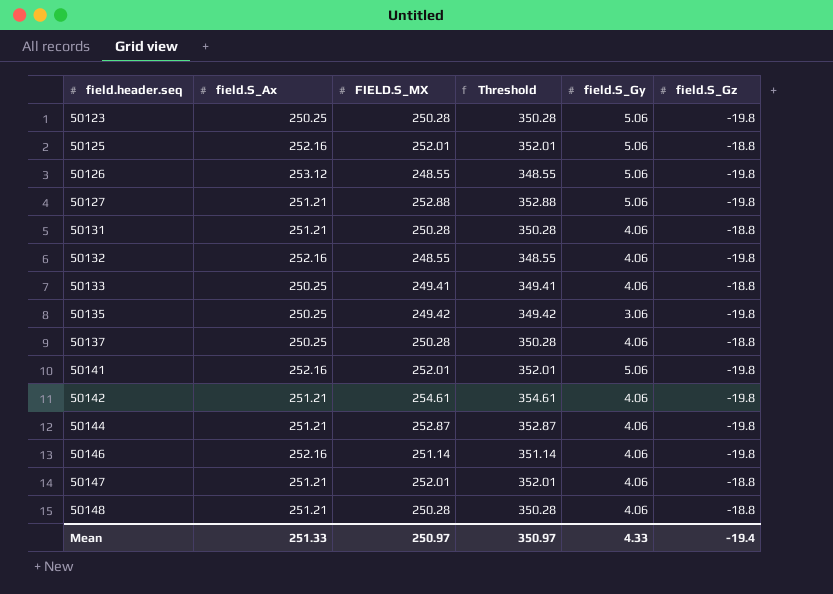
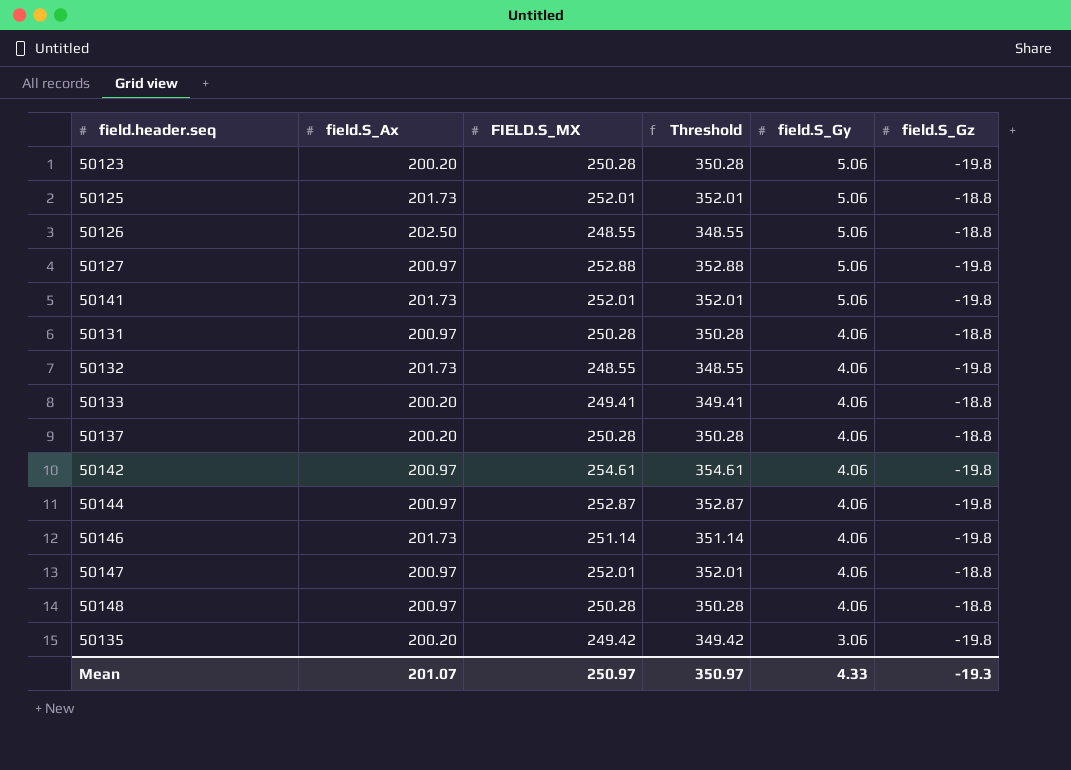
row order: field.header.seq ascending -> field.S_Gy descending
50123 | field.S_Ax: 250.25 -> 200.20
50125 | field.S_Ax: 252.16 -> 201.73
50126 | field.S_Ax: 253.12 -> 202.50
50126 | field.S_Gz: -19.8 -> -18.8
50127 | field.S_Ax: 251.21 -> 200.97
50141 | field.S_Ax: 252.16 -> 201.73
50131 | field.S_Ax: 251.21 -> 200.97
50132 | field.S_Ax: 252.16 -> 201.73
50133 | field.S_Ax: 250.25 -> 200.20
50137 | field.S_Ax: 250.25 -> 200.20
50142 | field.S_Ax: 251.21 -> 200.97
50144 | field.S_Ax: 251.21 -> 200.97
50146 | field.S_Ax: 252.16 -> 201.73
50147 | field.S_Ax: 251.21 -> 200.97
50148 | field.S_Ax: 251.21 -> 200.97
50135 | field.S_Ax: 250.25 -> 200.20
Mean | field.S_Ax: 251.33 -> 201.07
Mean | field.S_Gz: -19.4 -> -19.3

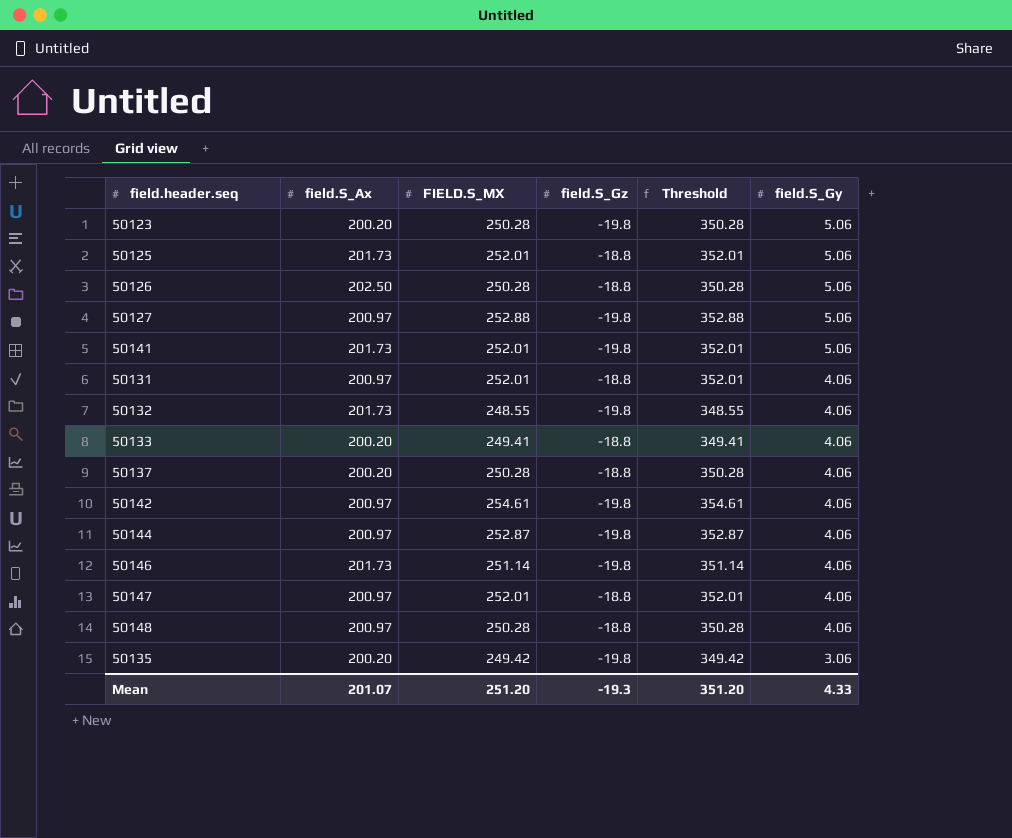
column field.S_Gz | position: 6 -> 4
50126 | FIELD.S_MX: 248.55 -> 250.28
50126 | Threshold: 348.55 -> 350.28
50131 | FIELD.S_MX: 250.28 -> 252.01
50131 | Threshold: 350.28 -> 352.01
Mean | FIELD.S_MX: 250.97 -> 251.20
Mean | Threshold: 350.97 -> 351.20

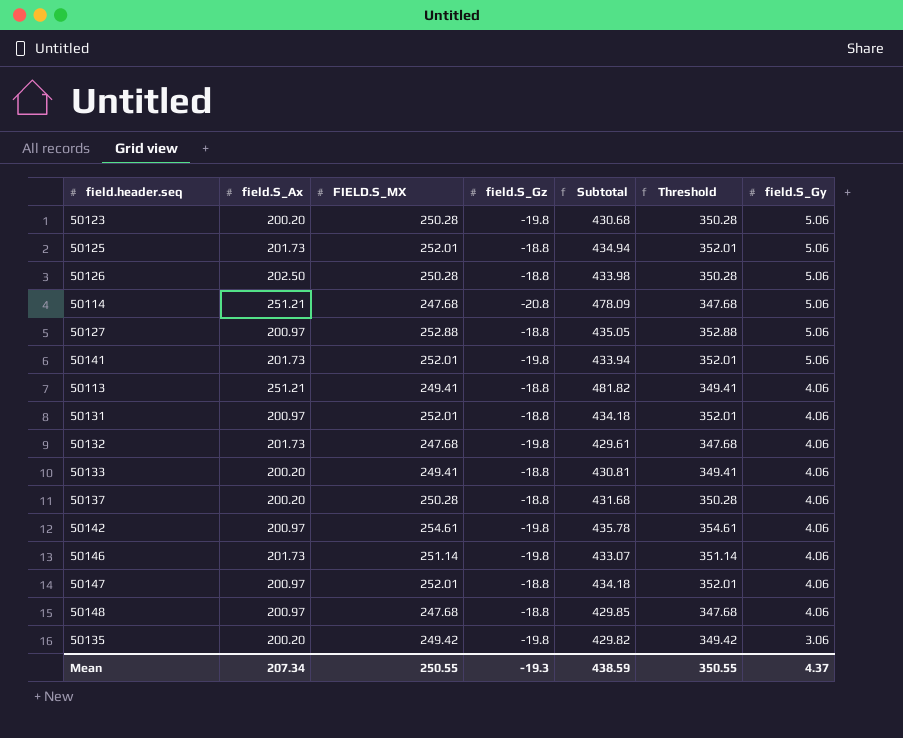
column Subtotal | formula: none -> [field.S_Ax] + [FIELD.S_MX] + [field.S_Gz]
row 50144: 200.97 | 252.87 | -19.8 | 352.87 | 4.06 -> none
row 50114: none -> 251.21 | 247.68 | -20.8 | 478.09 | 347.68 | 5.06
50127 | field.S_Gz: -19.8 -> -18.8
row 50113: none -> 251.21 | 249.41 | -18.8 | 481.82 | 349.41 | 4.06
50132 | FIELD.S_MX: 248.55 -> 247.68
50132 | Threshold: 348.55 -> 347.68
50148 | FIELD.S_MX: 250.28 -> 247.68
50148 | Threshold: 350.28 -> 347.68
Mean | field.S_Ax: 201.07 -> 207.34
Mean | FIELD.S_MX: 251.20 -> 250.55
Mean | Threshold: 351.20 -> 350.55
Mean | field.S_Gy: 4.33 -> 4.37

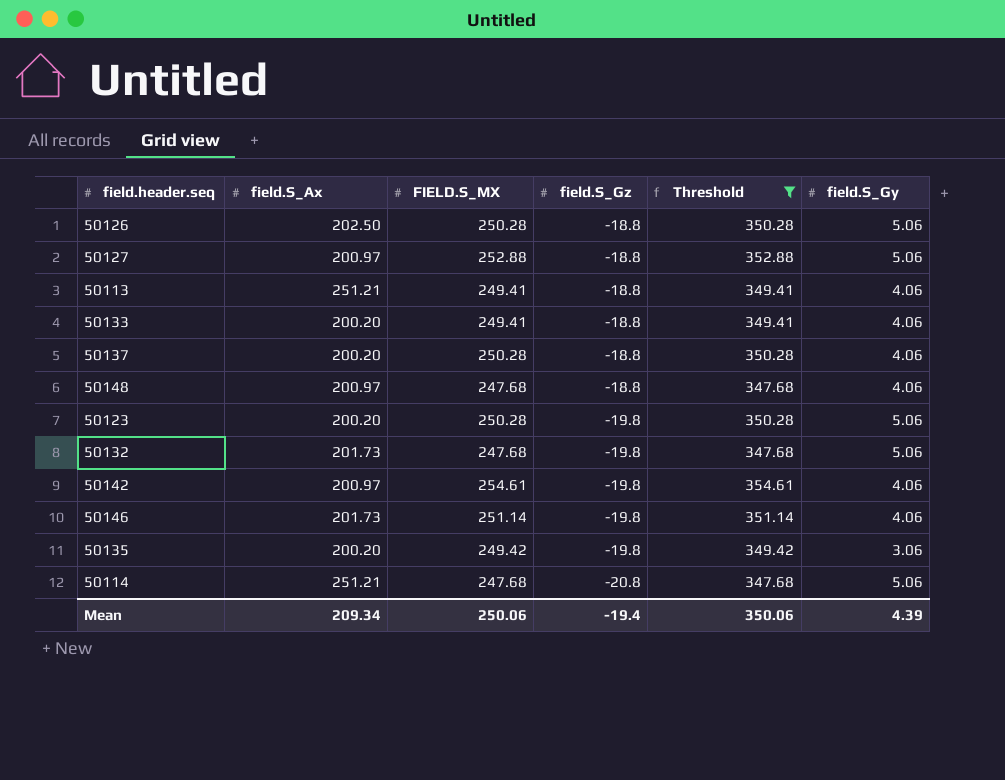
filter: none -> Threshold != 352.01
row order: field.S_Gy descending -> field.S_Gz descending
column Subtotal | formula: [field.S_Ax] + [FIELD.S_MX] + [field.S_Gz] -> none
50132 | field.S_Gy: 4.06 -> 5.06
Mean | field.S_Ax: 207.34 -> 209.34
Mean | FIELD.S_MX: 250.55 -> 250.06
Mean | field.S_Gz: -19.3 -> -19.4
Mean | Threshold: 350.55 -> 350.06
Mean | field.S_Gy: 4.37 -> 4.39

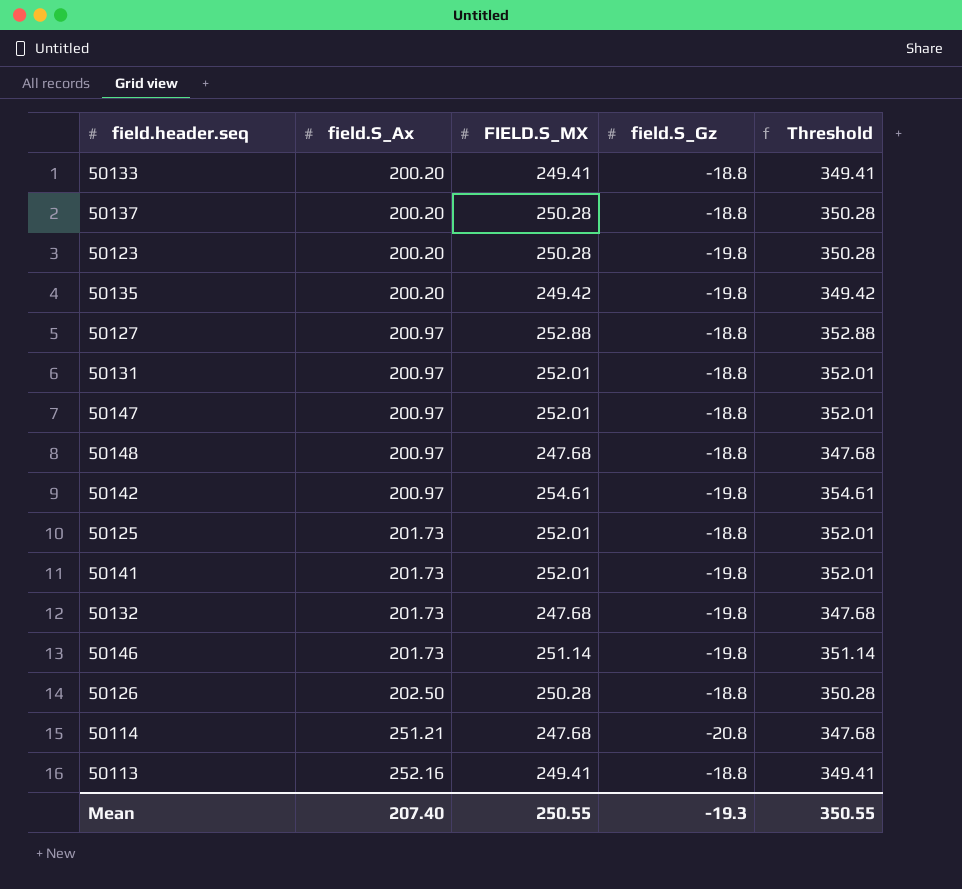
filter: Threshold != 352.01 -> none
row order: field.S_Gz descending -> field.S_Ax ascending
column field.S_Gy | position: 6 -> none
50113 | field.S_Ax: 251.21 -> 252.16
Mean | field.S_Ax: 209.34 -> 207.40
Mean | FIELD.S_MX: 250.06 -> 250.55
Mean | field.S_Gz: -19.4 -> -19.3
Mean | Threshold: 350.06 -> 350.55

